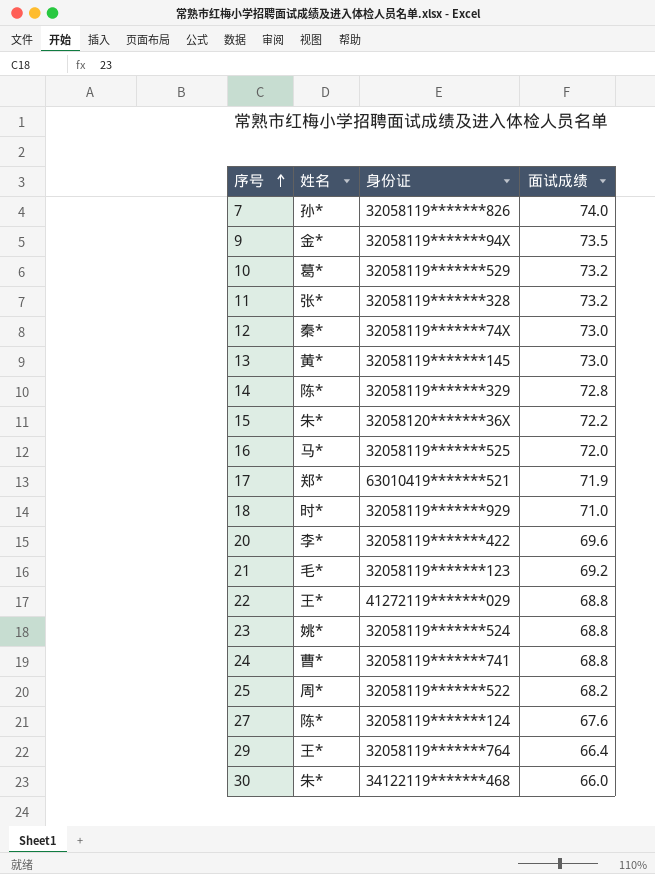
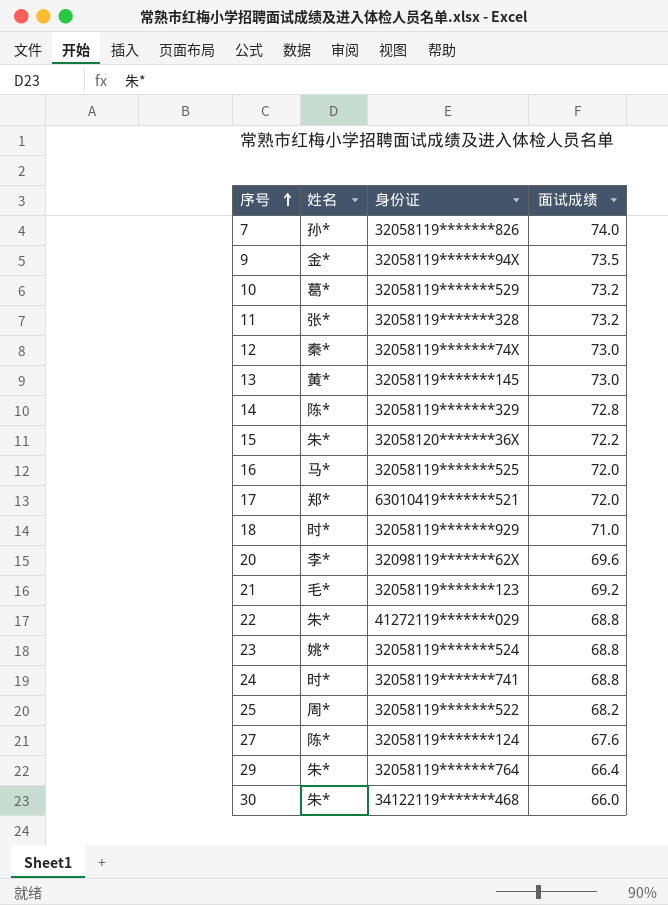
17 | 面试成绩: 71.9 -> 72.0
20 | 身份证: 32058119*******422 -> 32098119*******62X
22 | 姓名: 王* -> 朱*
24 | 姓名: 曹* -> 时*
29 | 姓名: 王* -> 朱*

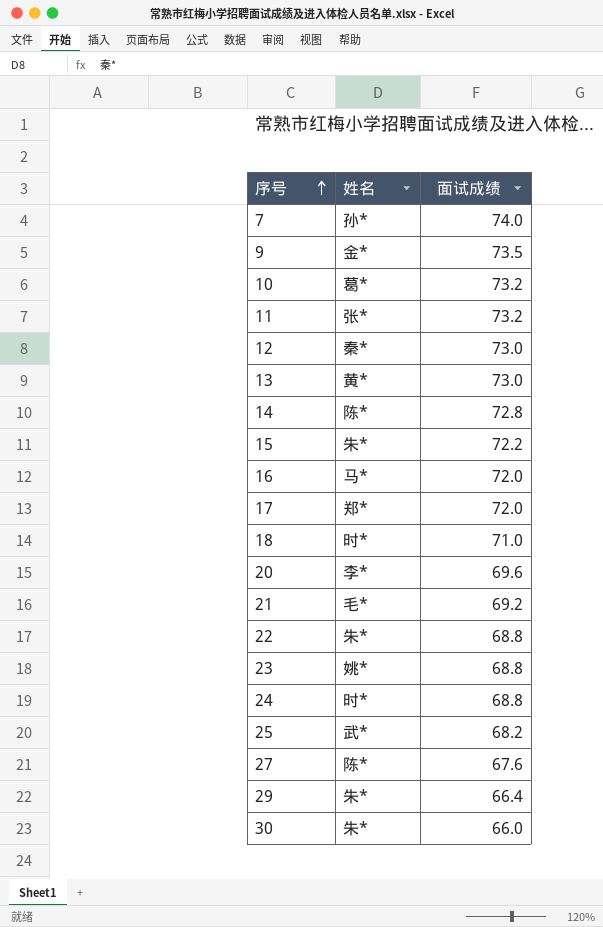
column 身份证 | position: 3 -> none
25 | 姓名: 周* -> 武*

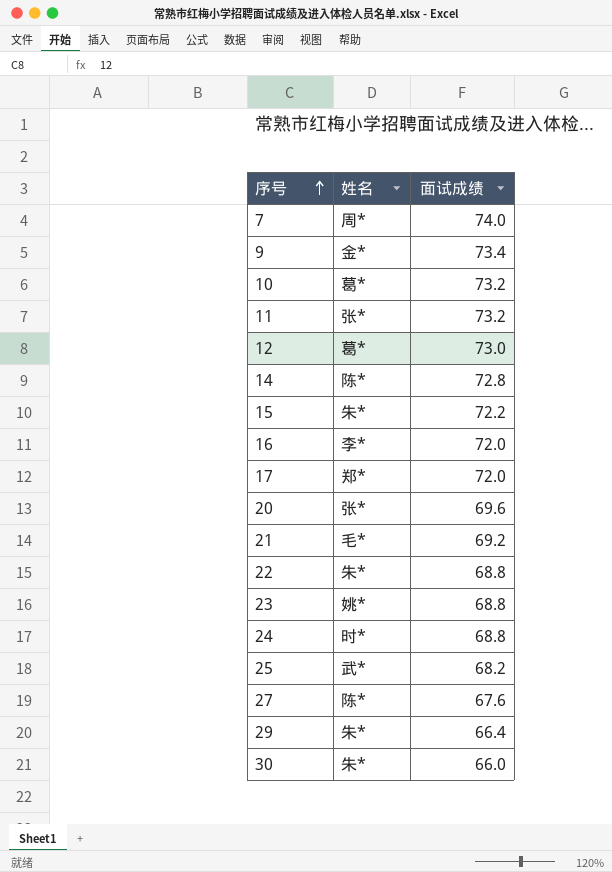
row 13: 黄* | 73.0 -> none
row 18: 时* | 71.0 -> none
7 | 姓名: 孙* -> 周*
9 | 面试成绩: 73.5 -> 73.4
12 | 姓名: 秦* -> 葛*
16 | 姓名: 马* -> 李*
20 | 姓名: 李* -> 张*

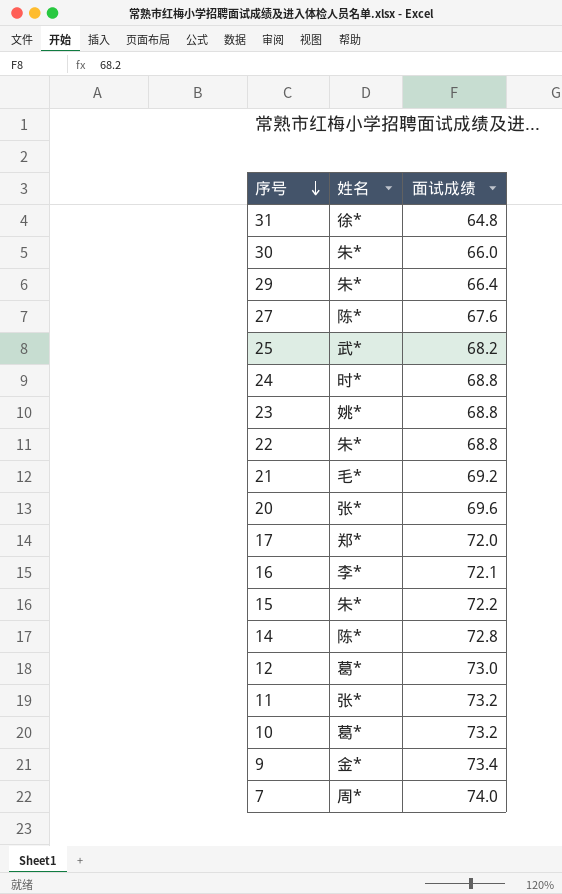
row order: 序号 ascending -> 序号 descending
row 31: none -> 徐* | 64.8
16 | 面试成绩: 72.0 -> 72.1

